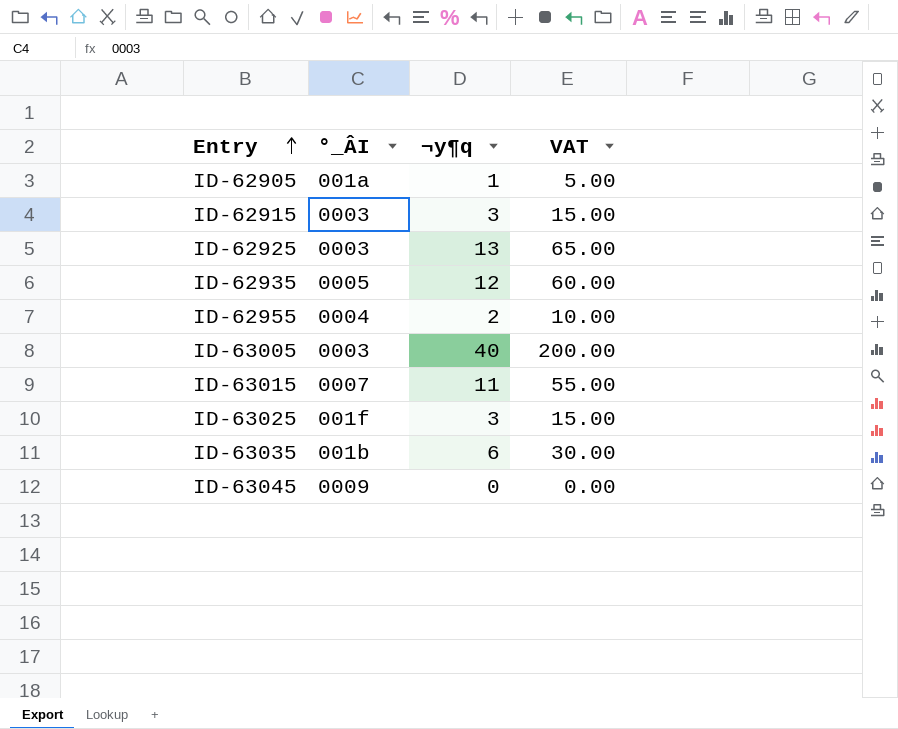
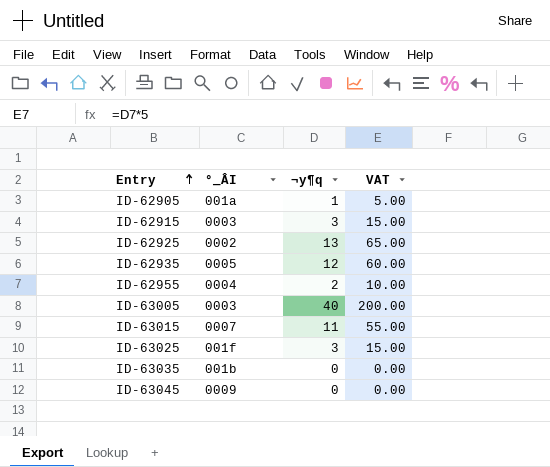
ID-62925 | °_ÂI: 0003 -> 0002
ID-63035 | ¬y¶q: 6 -> 0
ID-63035 | VAT: 30.00 -> 0.00

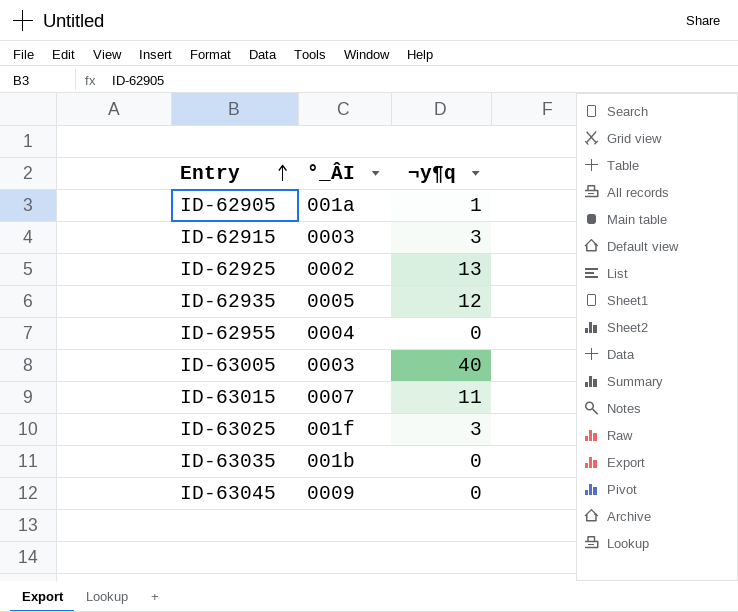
column VAT | formula: [¬y¶q] * 5 -> none
ID-62955 | ¬y¶q: 2 -> 0

